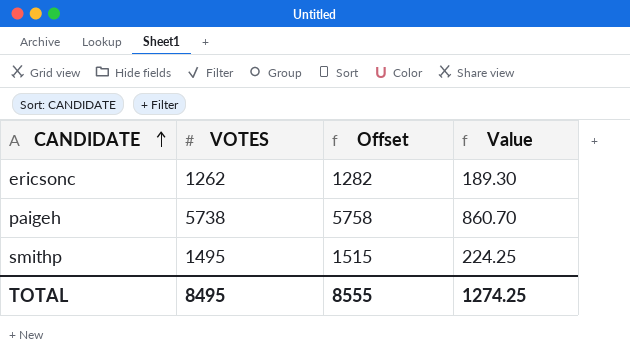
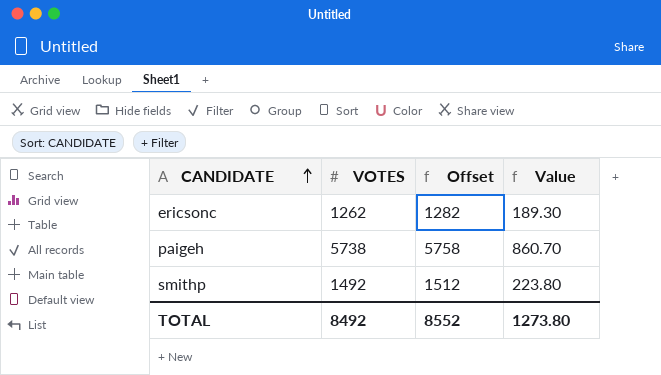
smithp | VOTES: 1495 -> 1492
smithp | Offset: 1515 -> 1512
smithp | Value: 224.25 -> 223.80
TOTAL | VOTES: 8495 -> 8492
TOTAL | Offset: 8555 -> 8552
TOTAL | Value: 1274.25 -> 1273.80

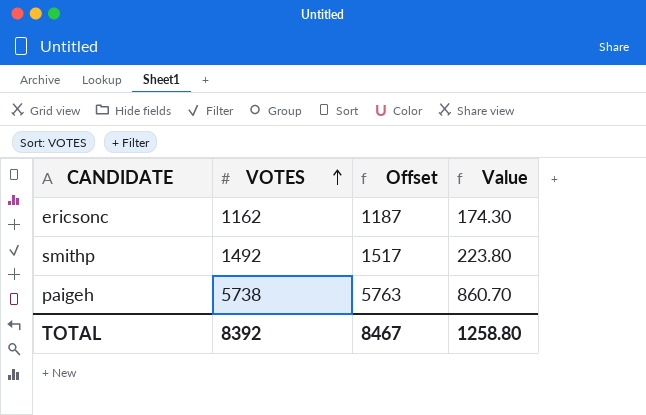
row order: CANDIDATE ascending -> VOTES ascending
column Offset | formula: [VOTES] + 20 -> [VOTES] + 25
ericsonc | VOTES: 1262 -> 1162
ericsonc | Value: 189.30 -> 174.30
TOTAL | VOTES: 8492 -> 8392
TOTAL | Offset: 8552 -> 8467
TOTAL | Value: 1273.80 -> 1258.80

